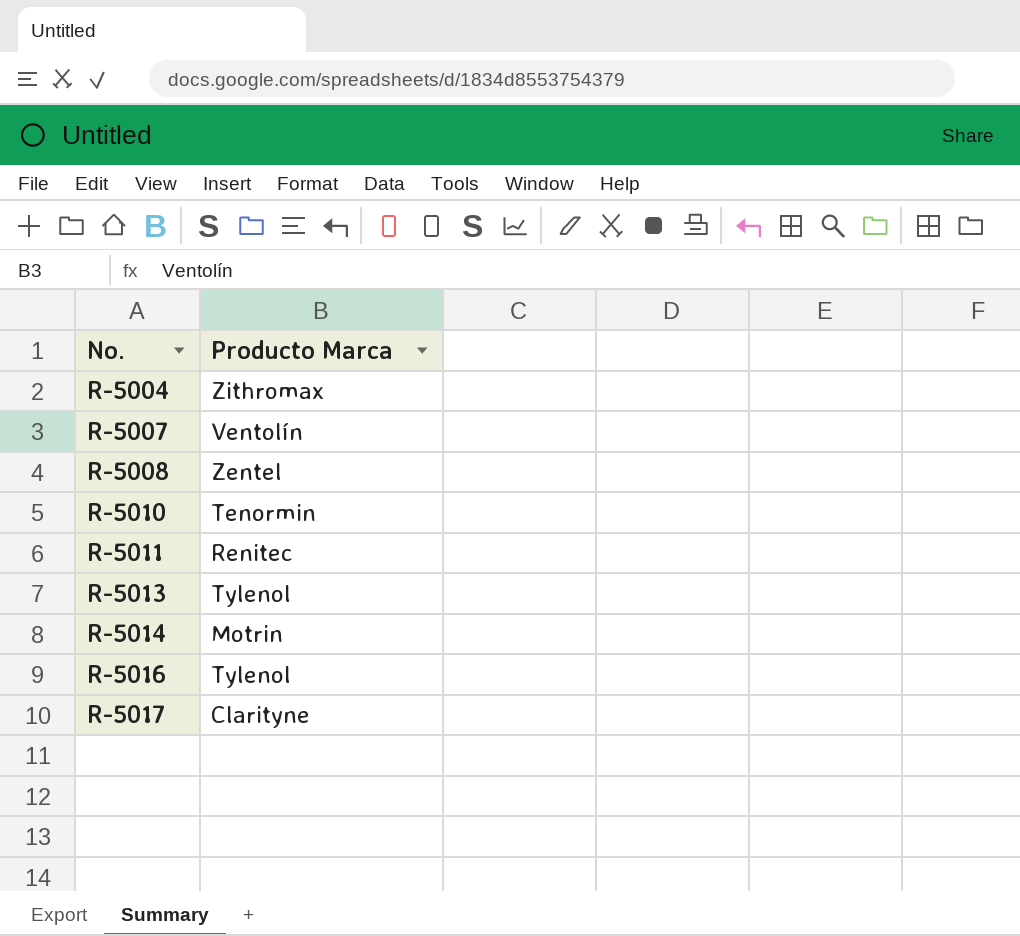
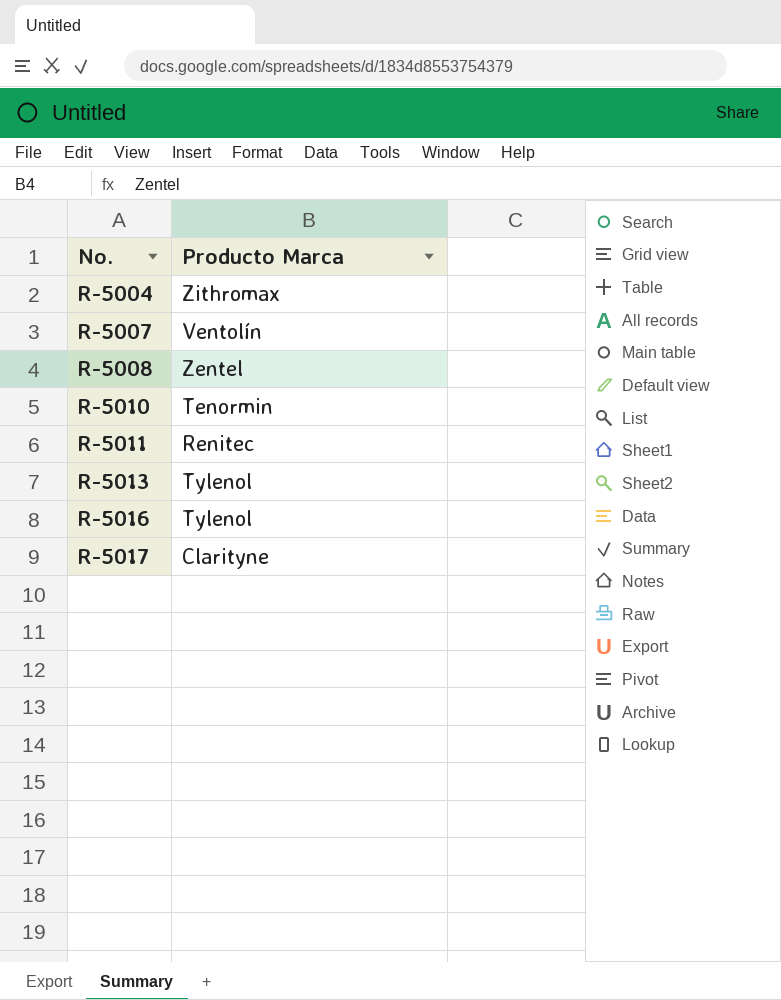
row R-5014: Motrin -> none

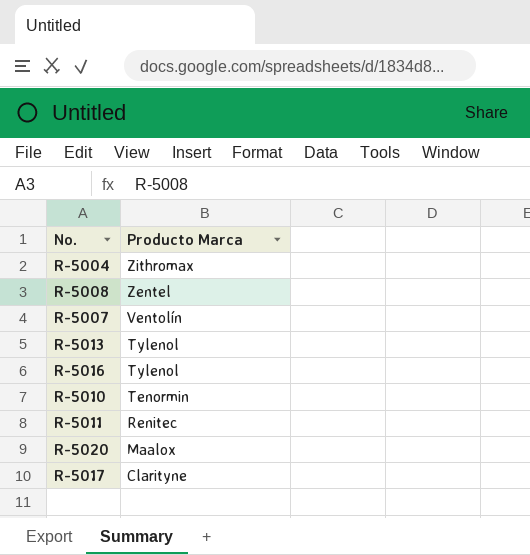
row order: No. ascending -> Producto Marca descending
row R-5020: none -> Maalox

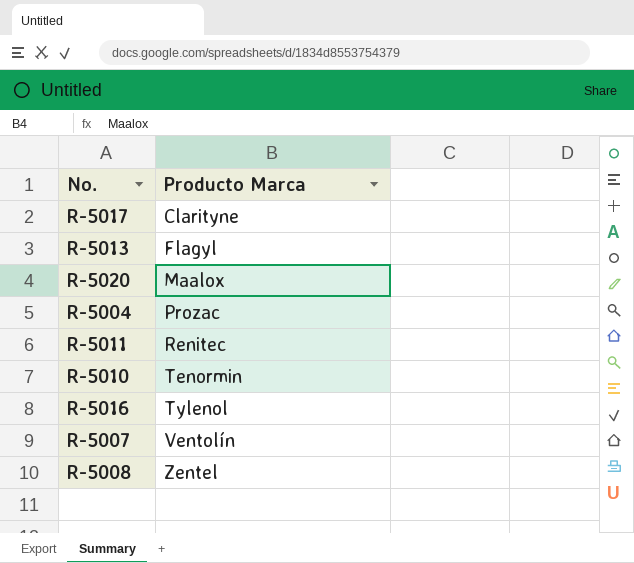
row order: Producto Marca descending -> Producto Marca ascending
R-5013 | Producto Marca: Tylenol -> Flagyl
R-5004 | Producto Marca: Zithromax -> Prozac

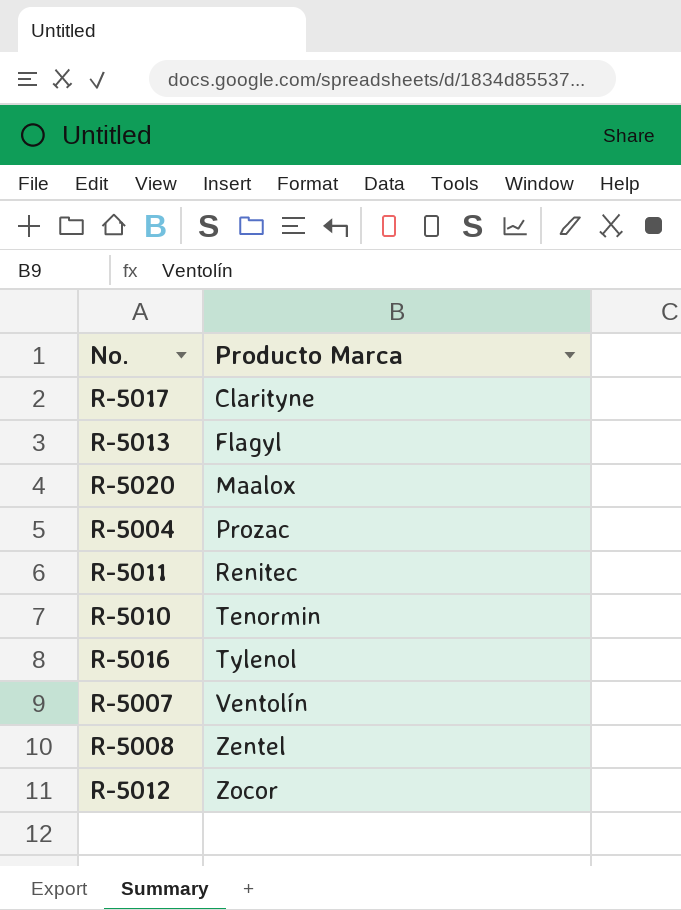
row R-5012: none -> Zocor

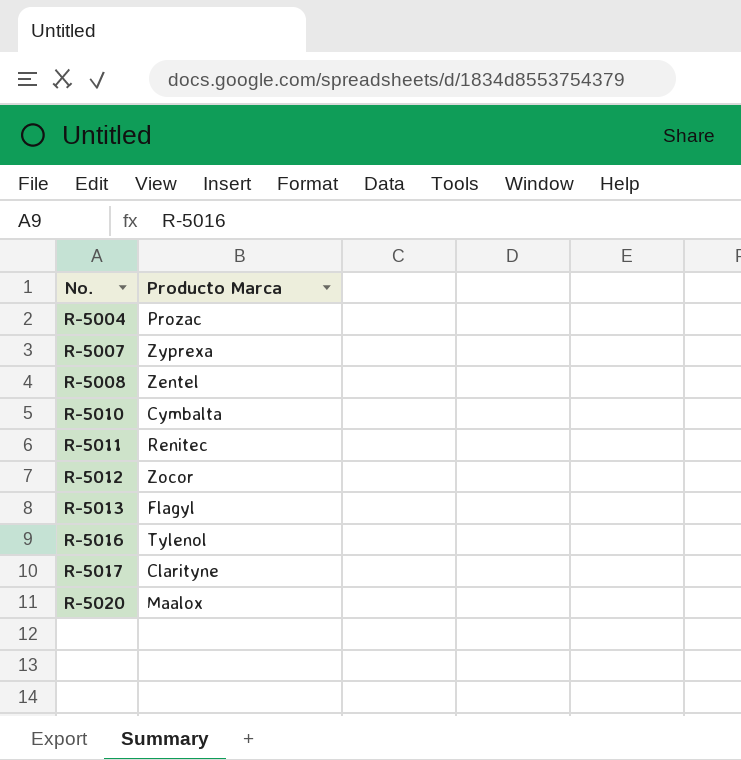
row order: Producto Marca ascending -> No. ascending
R-5007 | Producto Marca: Ventolín -> Zyprexa
R-5010 | Producto Marca: Tenormin -> Cymbalta

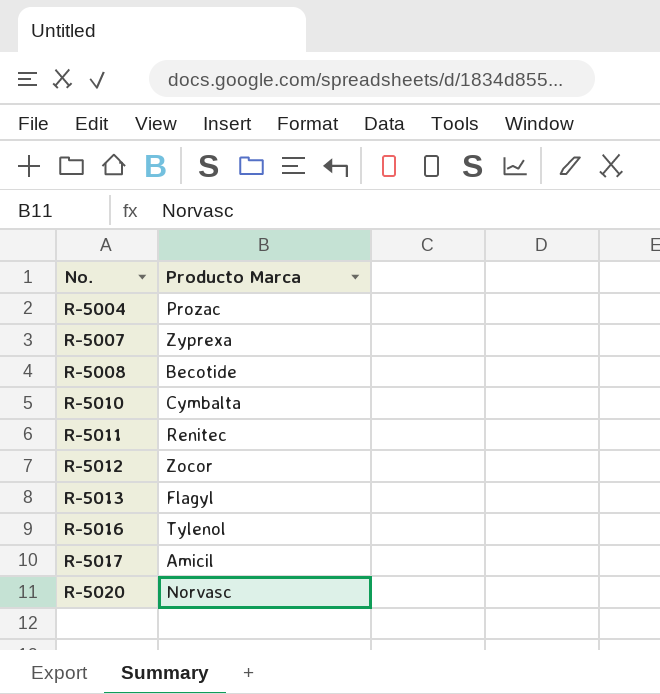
R-5008 | Producto Marca: Zentel -> Becotide
R-5017 | Producto Marca: Clarityne -> Amicil
R-5020 | Producto Marca: Maalox -> Norvasc

